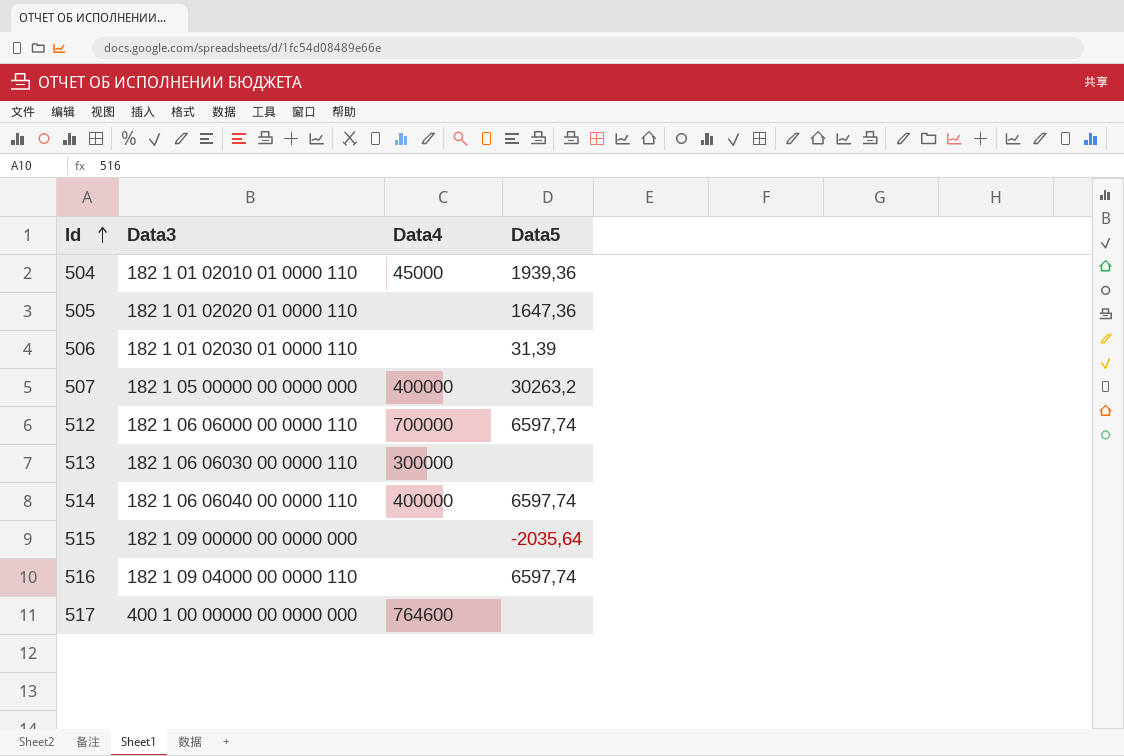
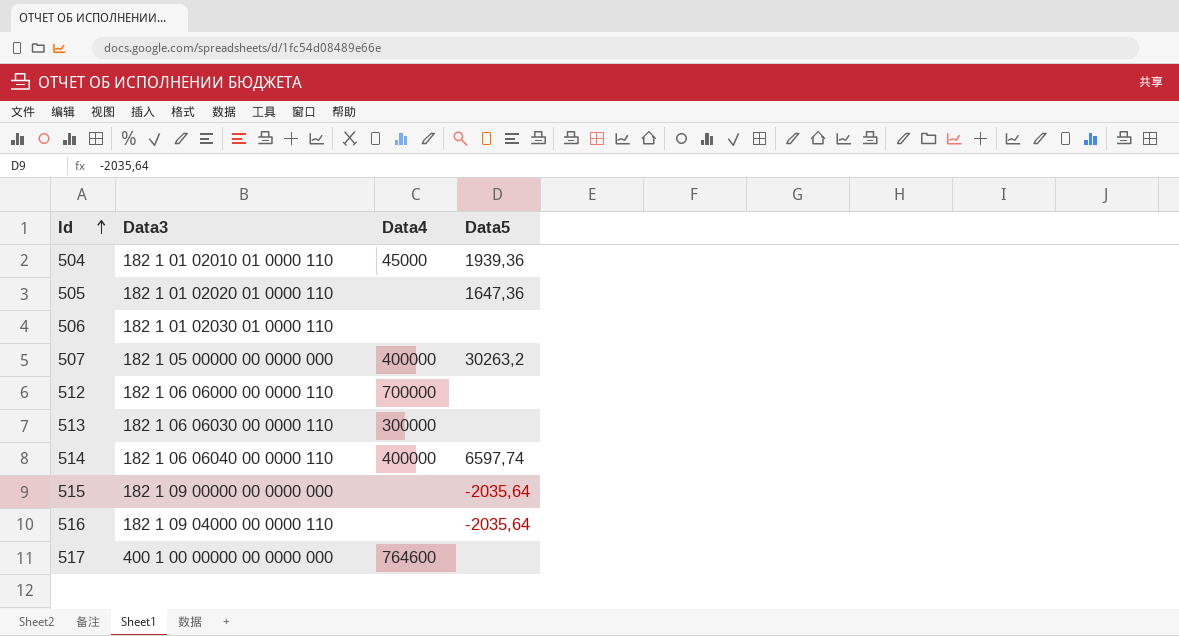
506 | Data5: 31,39 -> none
512 | Data5: 6597,74 -> none
516 | Data5: 6597,74 -> -2035,64

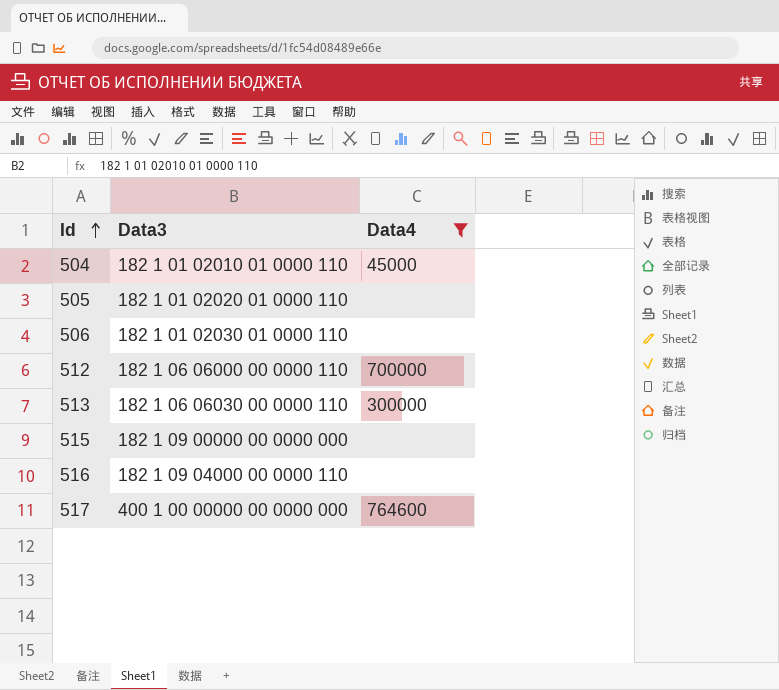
filter: none -> Data4 != 400000
column Data5 | position: 4 -> none

